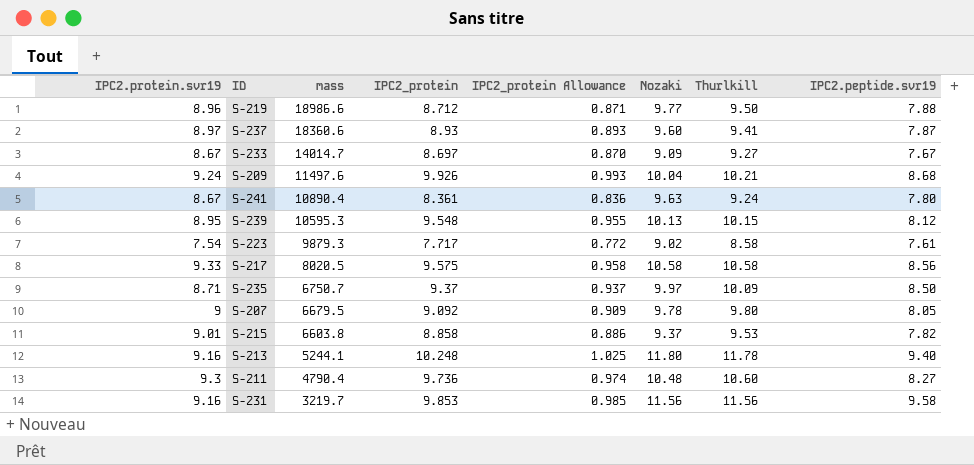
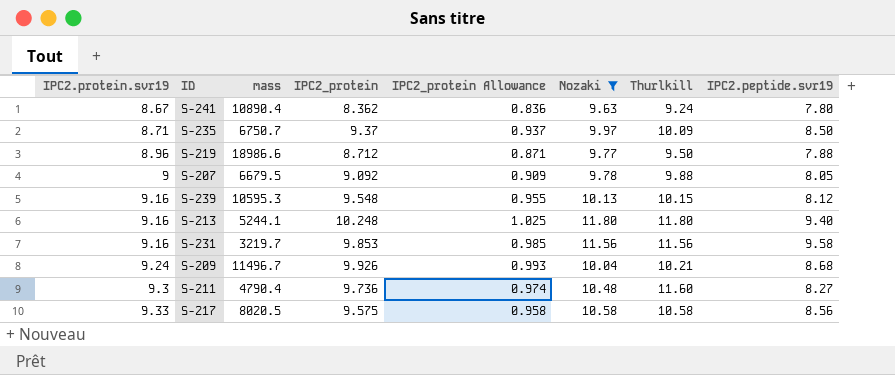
filter: none -> Nozaki >= 9.63
row order: mass descending -> IPC2.protein.svr19 ascending
S-241 | IPC2_protein: 8.361 -> 8.362
S-207 | Thurlkill: 9.80 -> 9.88
S-239 | IPC2.protein.svr19: 8.95 -> 9.16
S-213 | Thurlkill: 11.78 -> 11.80
S-209 | mass: 11497.6 -> 11496.7
S-211 | Thurlkill: 10.60 -> 11.60

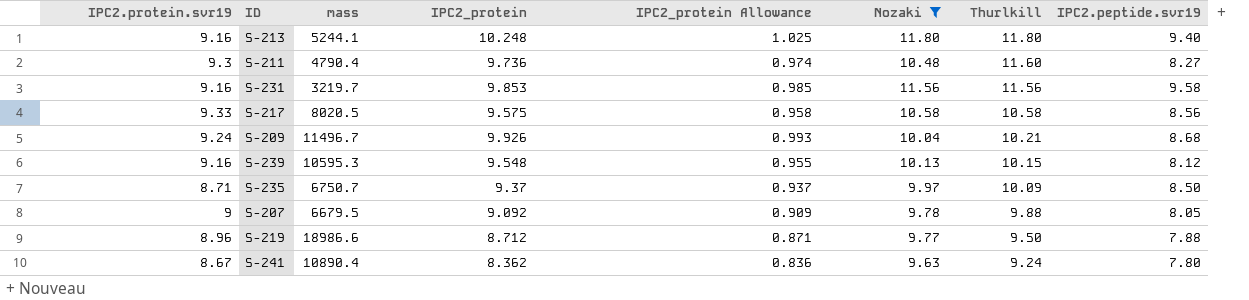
row order: IPC2.protein.svr19 ascending -> Thurlkill descending

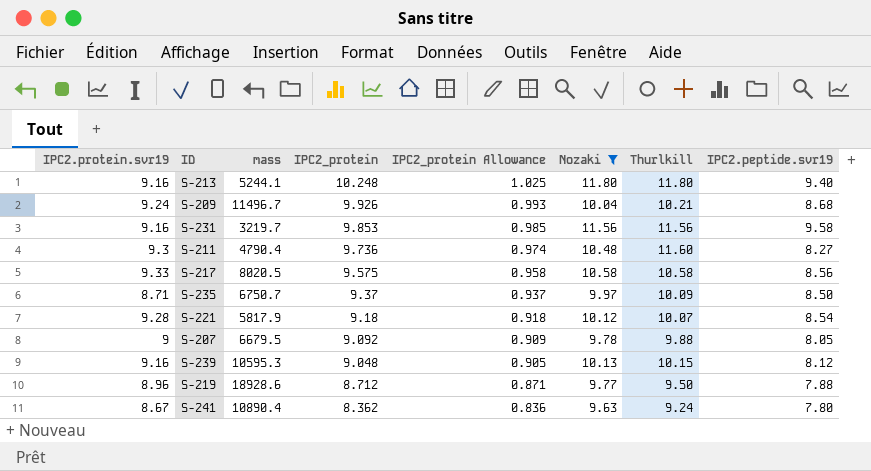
row order: Thurlkill descending -> IPC2_protein descending
row S-221: none -> 9.28 | 5817.9 | 9.18 | 0.918 | 10.12 | 10.07 | 8.54
S-239 | IPC2_protein: 9.548 -> 9.048
S-239 | IPC2_protein Allowance: 0.955 -> 0.905
S-219 | mass: 18986.6 -> 18928.6

